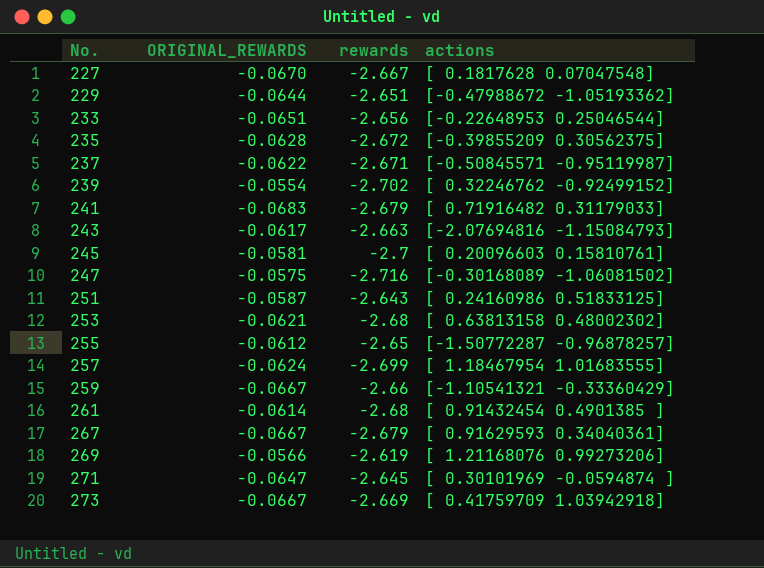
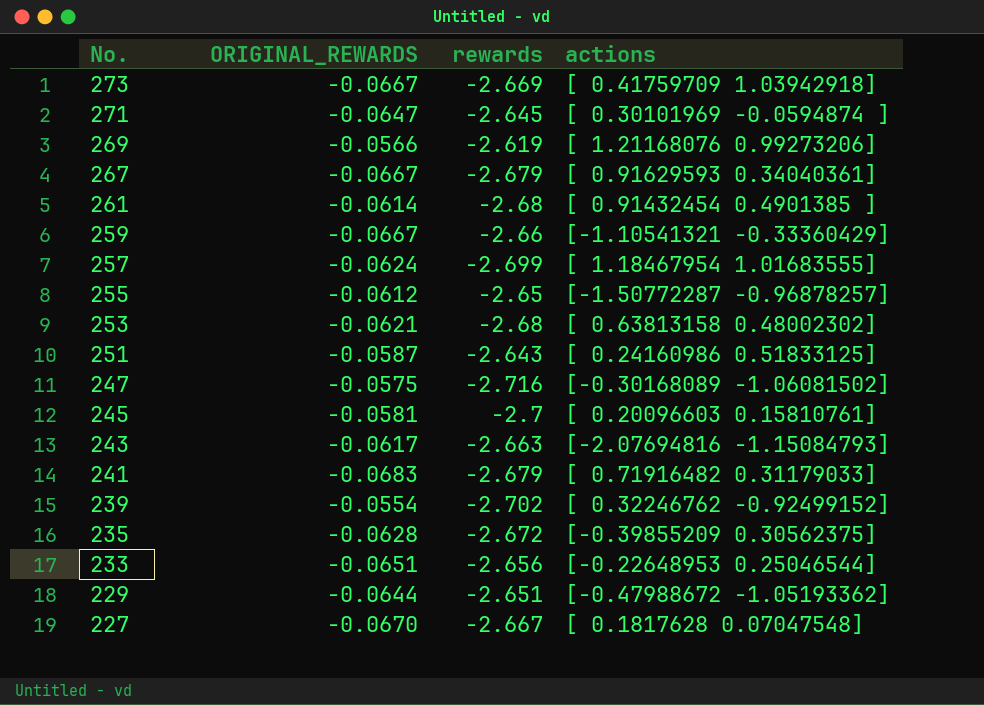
row order: No. ascending -> No. descending
row 237: -0.0622 | -2.671 | [-0.50845571 -0.95119987] -> none

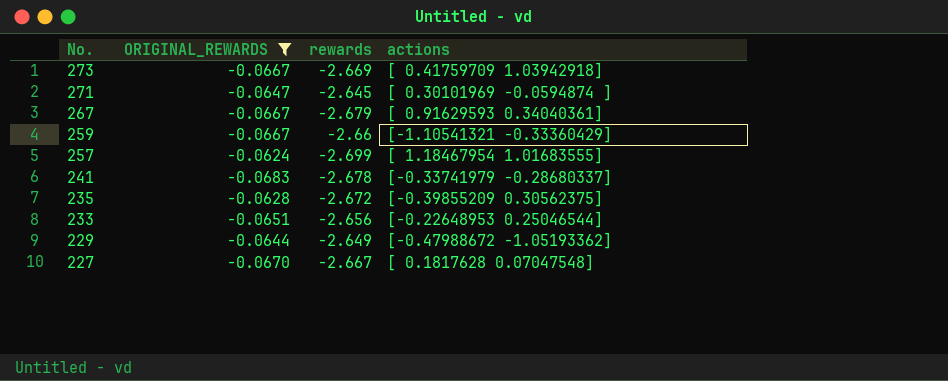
filter: none -> ORIGINAL_REWARDS <= -0.0624
241 | rewards: -2.679 -> -2.678
241 | actions: [ 0.71916482 0.31179033] -> [-0.33741979 -0.28680337]
229 | rewards: -2.651 -> -2.649

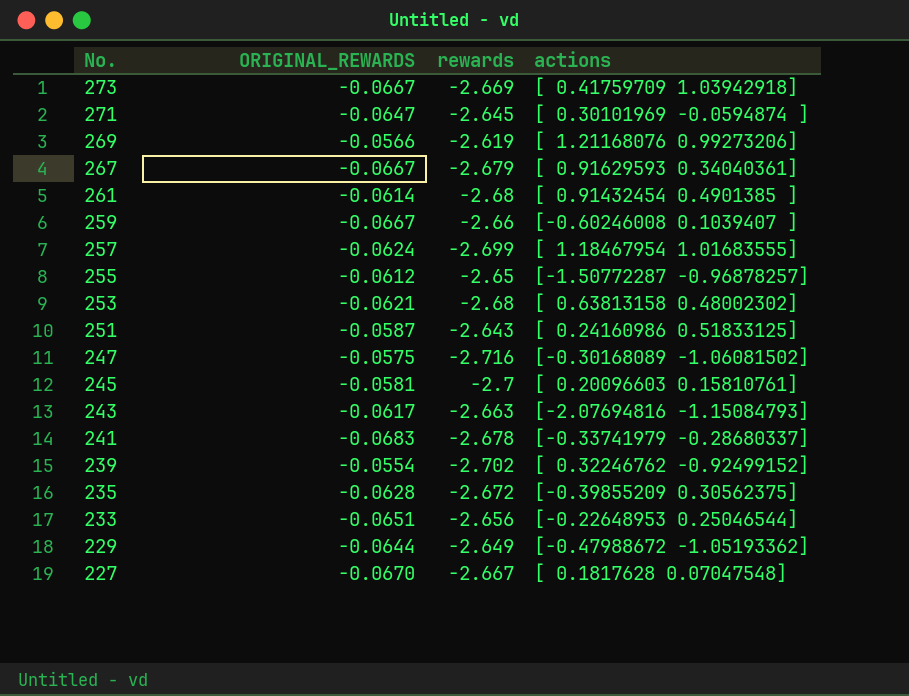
filter: ORIGINAL_REWARDS <= -0.0624 -> none
259 | actions: [-1.10541321 -0.33360429] -> [-0.60246008 0.1039407 ]

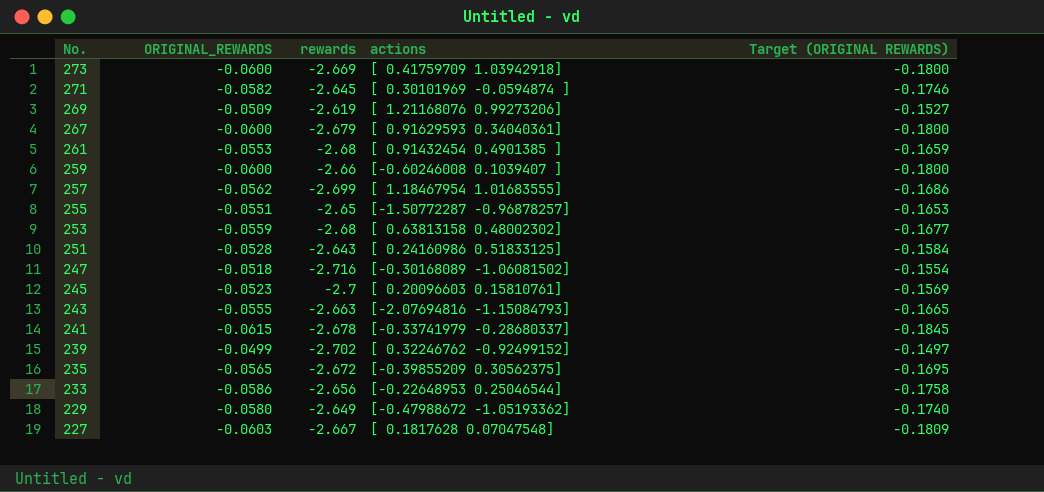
column Target (ORIGINAL REWARDS) | formula: none -> [ORIGINAL_REWARDS] * 3
273 | ORIGINAL_REWARDS: -0.0667 -> -0.0600
271 | ORIGINAL_REWARDS: -0.0647 -> -0.0582
269 | ORIGINAL_REWARDS: -0.0566 -> -0.0509
267 | ORIGINAL_REWARDS: -0.0667 -> -0.0600
261 | ORIGINAL_REWARDS: -0.0614 -> -0.0553
259 | ORIGINAL_REWARDS: -0.0667 -> -0.0600
257 | ORIGINAL_REWARDS: -0.0624 -> -0.0562
255 | ORIGINAL_REWARDS: -0.0612 -> -0.0551
253 | ORIGINAL_REWARDS: -0.0621 -> -0.0559
251 | ORIGINAL_REWARDS: -0.0587 -> -0.0528
247 | ORIGINAL_REWARDS: -0.0575 -> -0.0518
245 | ORIGINAL_REWARDS: -0.0581 -> -0.0523
243 | ORIGINAL_REWARDS: -0.0617 -> -0.0555
241 | ORIGINAL_REWARDS: -0.0683 -> -0.0615
239 | ORIGINAL_REWARDS: -0.0554 -> -0.0499
235 | ORIGINAL_REWARDS: -0.0628 -> -0.0565
233 | ORIGINAL_REWARDS: -0.0651 -> -0.0586
229 | ORIGINAL_REWARDS: -0.0644 -> -0.0580
227 | ORIGINAL_REWARDS: -0.0670 -> -0.0603

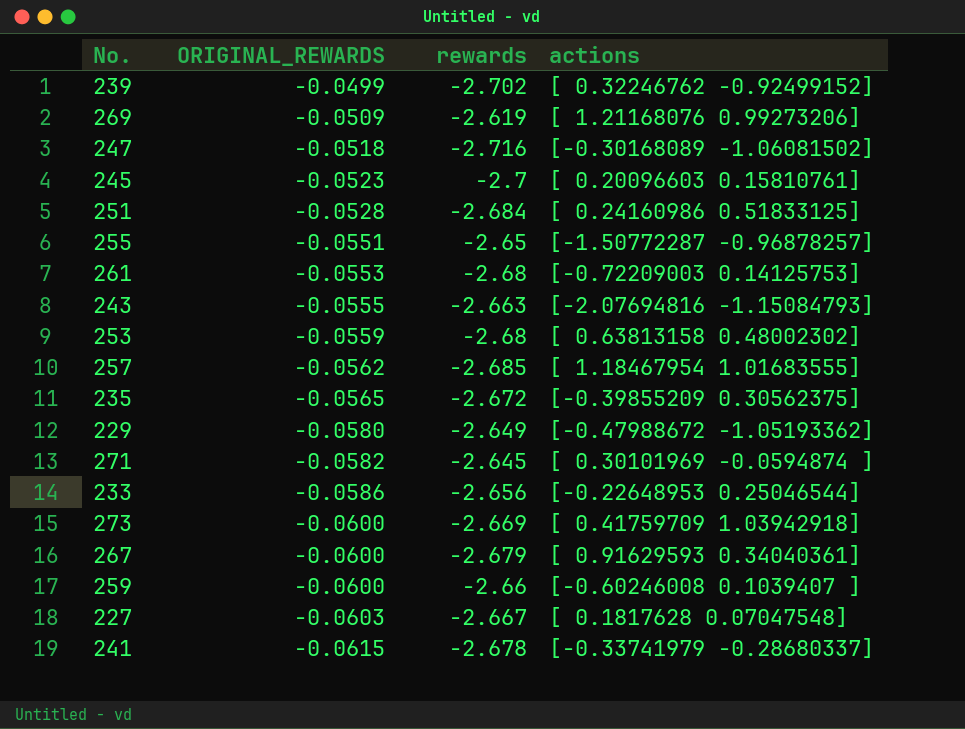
row order: No. descending -> ORIGINAL_REWARDS descending
column Target (ORIGINAL REWARDS) | formula: [ORIGINAL_REWARDS] * 3 -> none
251 | rewards: -2.643 -> -2.684
261 | actions: [ 0.91432454 0.4901385 ] -> [-0.72209003 0.14125753]
257 | rewards: -2.699 -> -2.685

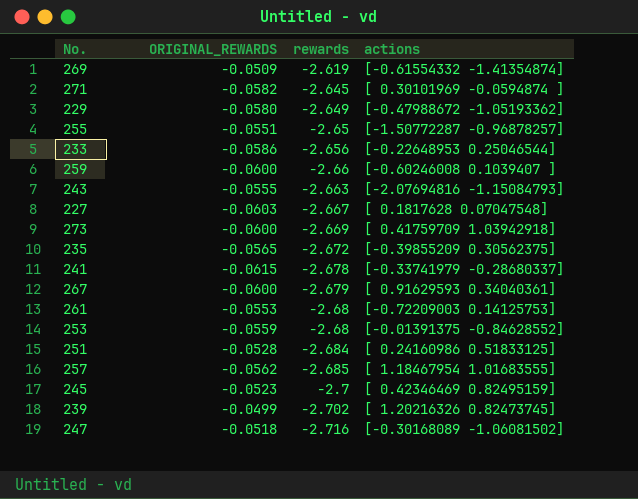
row order: ORIGINAL_REWARDS descending -> rewards descending
269 | actions: [ 1.21168076 0.99273206] -> [-0.61554332 -1.41354874]
253 | actions: [ 0.63813158 0.48002302] -> [-0.01391375 -0.84628552]
245 | actions: [ 0.20096603 0.15810761] -> [ 0.42346469 0.82495159]
239 | actions: [ 0.32246762 -0.92499152] -> [ 1.20216326 0.82473745]

